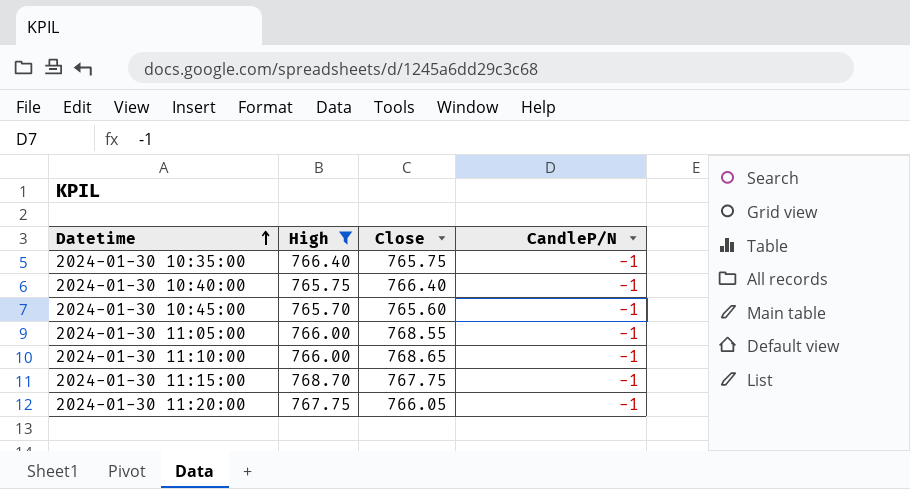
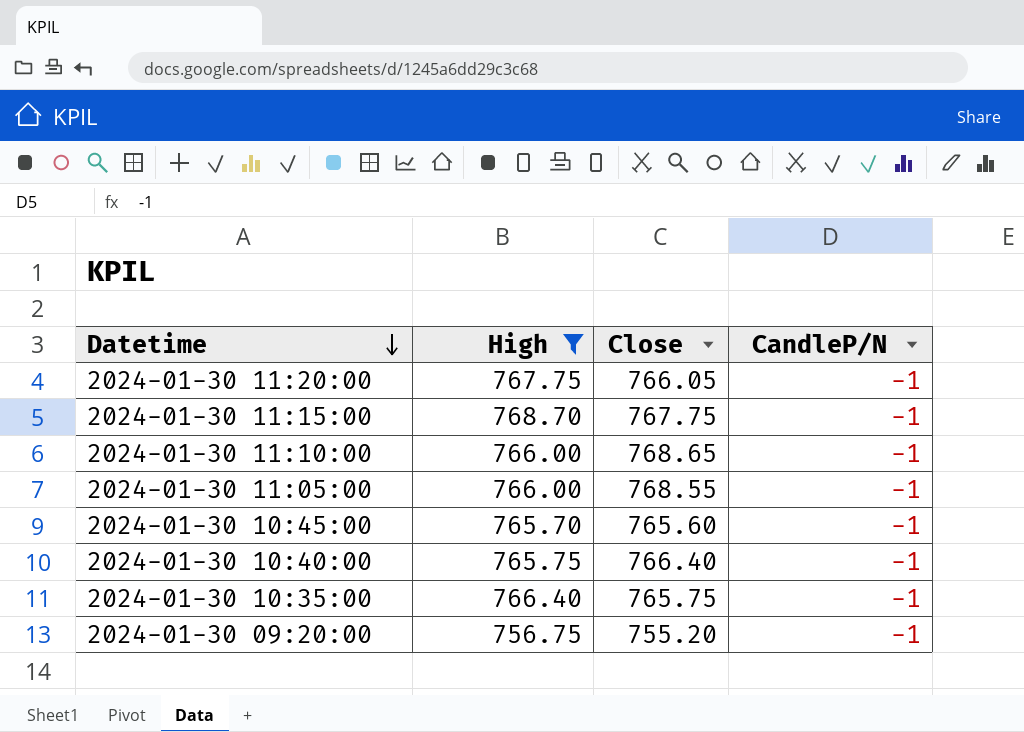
row order: Datetime ascending -> Datetime descending
row 2024-01-30 09:20:00: none -> 756.75 | 755.20 | -1

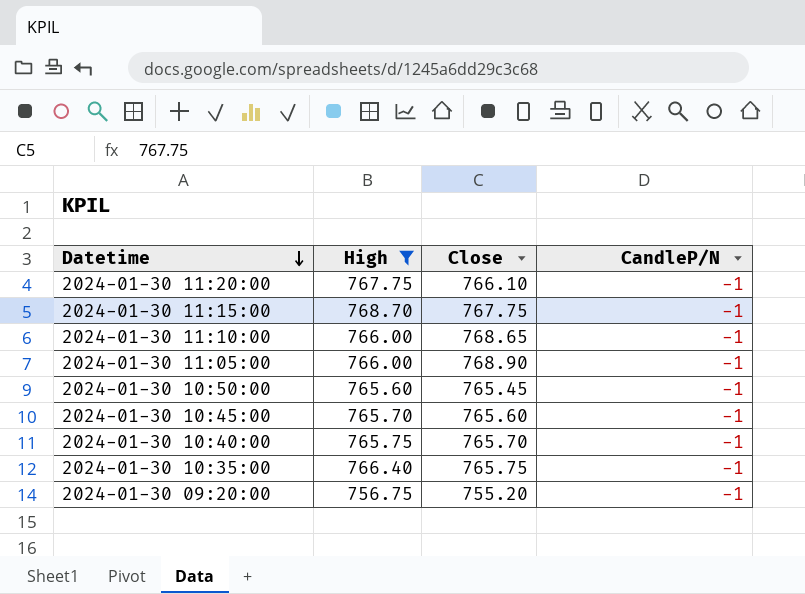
2024-01-30 11:20:00 | Close: 766.05 -> 766.10
2024-01-30 11:05:00 | Close: 768.55 -> 768.90
row 2024-01-30 10:50:00: none -> 765.60 | 765.45 | -1
2024-01-30 10:40:00 | Close: 766.40 -> 765.70

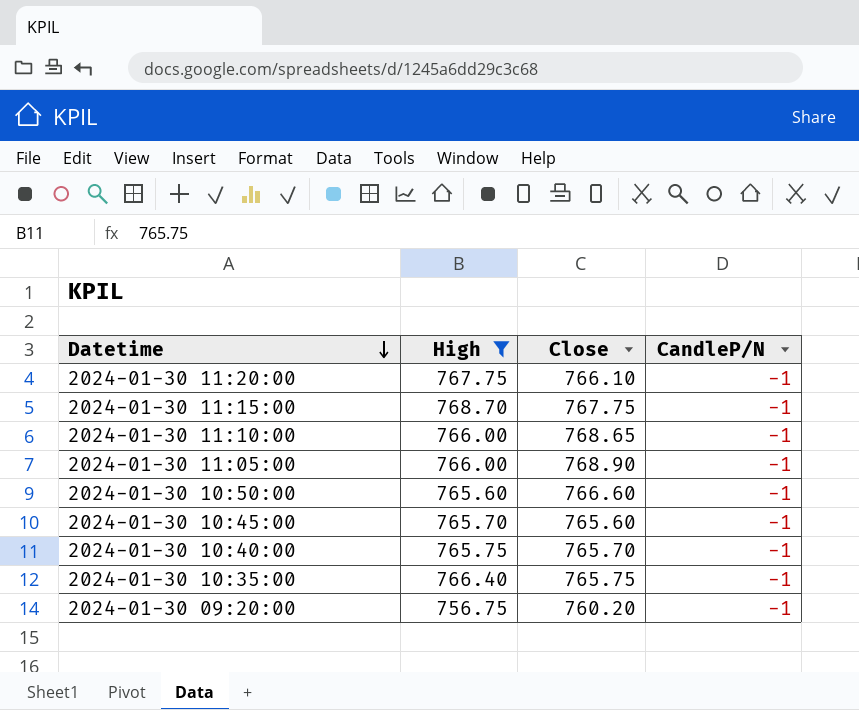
2024-01-30 10:50:00 | Close: 765.45 -> 766.60
2024-01-30 09:20:00 | Close: 755.20 -> 760.20

